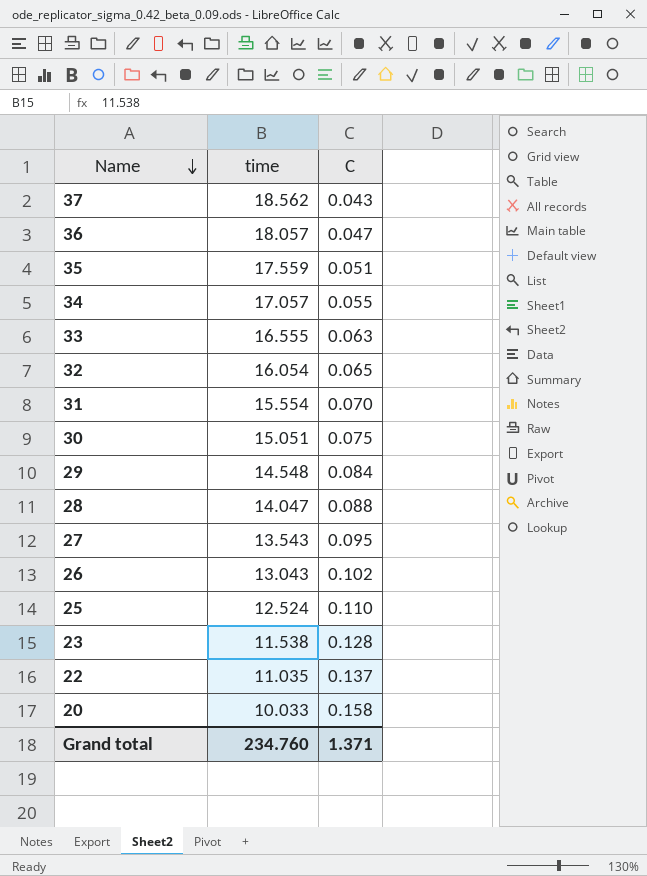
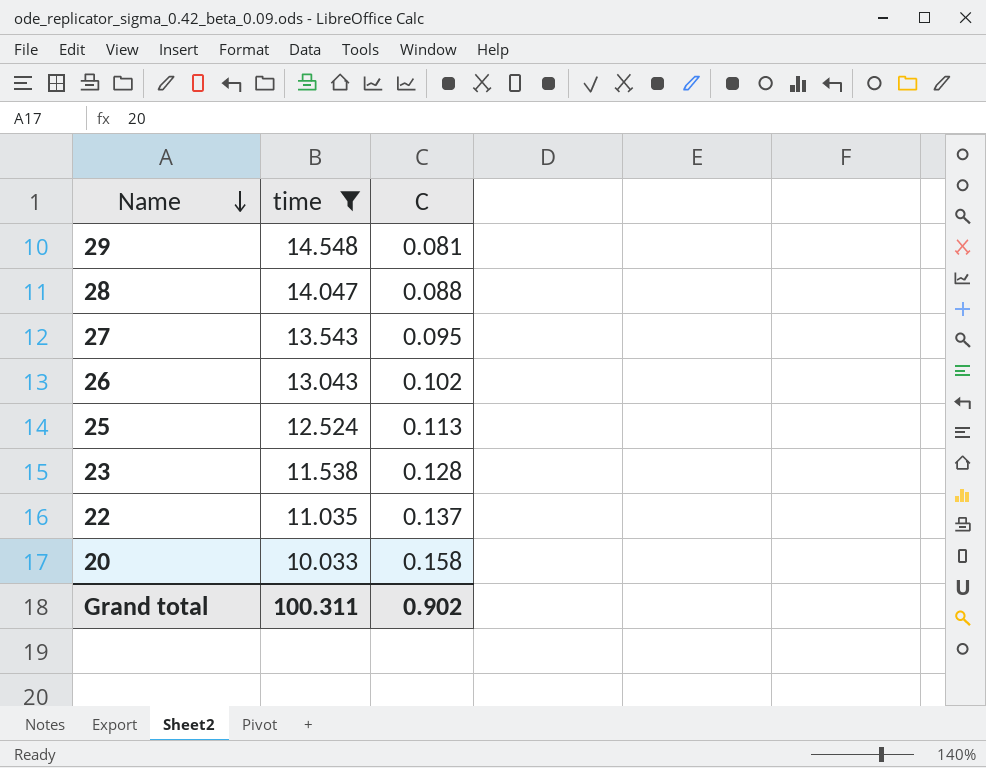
filter: none -> time <= 14.548
29 | C: 0.084 -> 0.081
25 | C: 0.110 -> 0.113
Grand total | time: 234.760 -> 100.311
Grand total | C: 1.371 -> 0.902

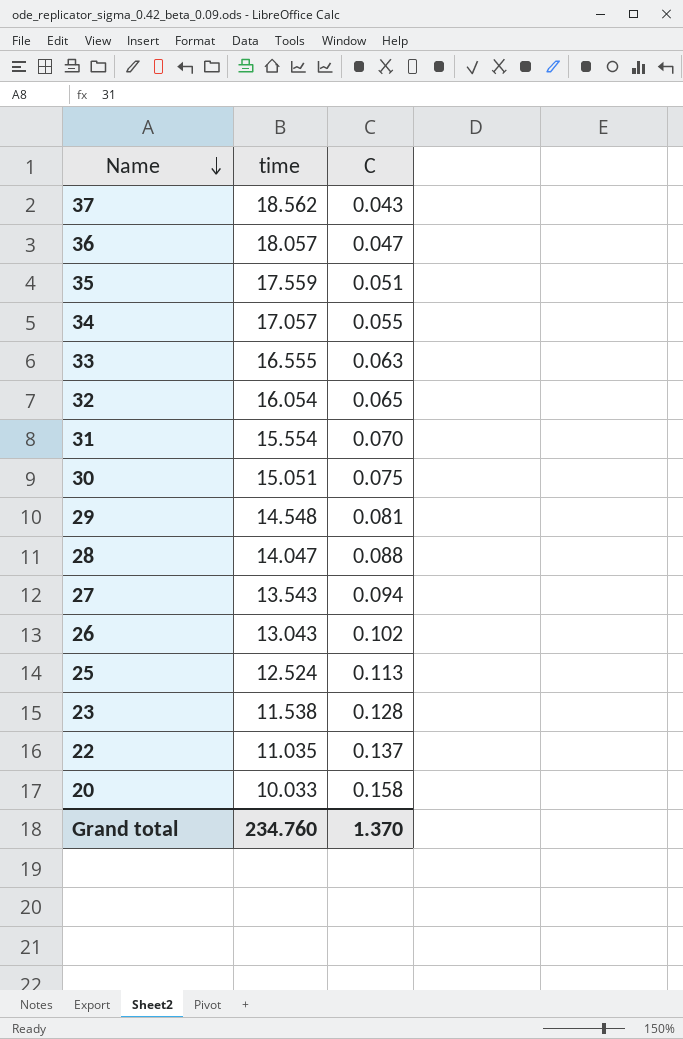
filter: time <= 14.548 -> none
27 | C: 0.095 -> 0.094
Grand total | time: 100.311 -> 234.760
Grand total | C: 0.902 -> 1.370

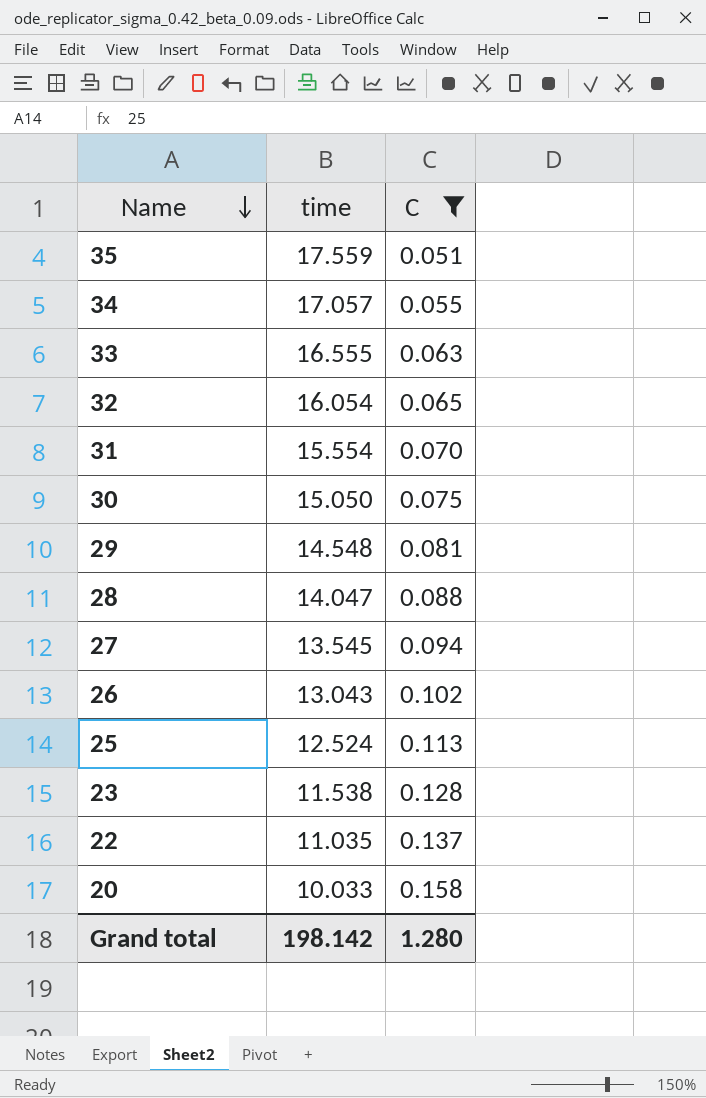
filter: none -> C >= 0.051
30 | time: 15.051 -> 15.050
27 | time: 13.543 -> 13.545
Grand total | time: 234.760 -> 198.142
Grand total | C: 1.370 -> 1.280

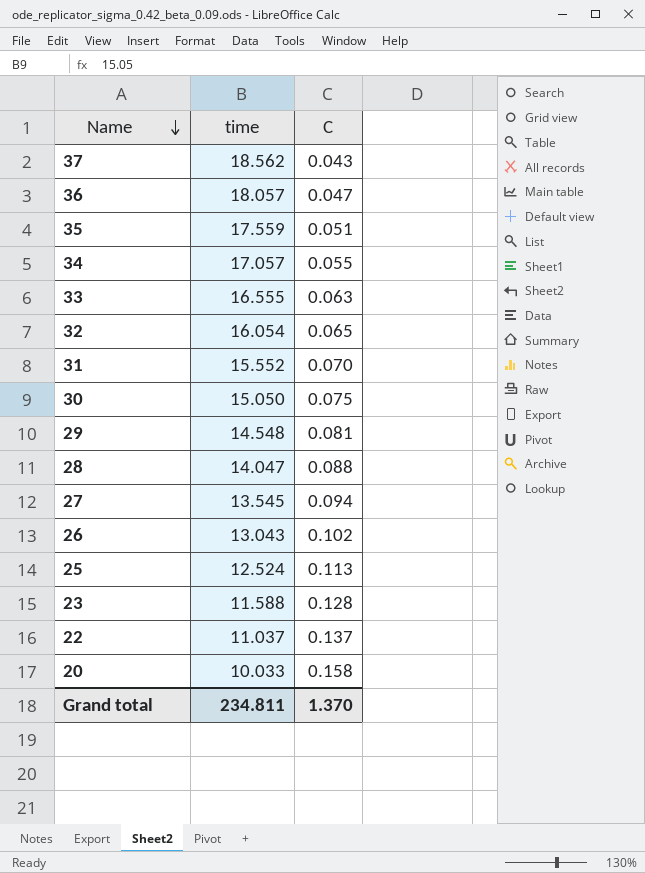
filter: C >= 0.051 -> none
31 | time: 15.554 -> 15.552
23 | time: 11.538 -> 11.588
22 | time: 11.035 -> 11.037
Grand total | time: 198.142 -> 234.811
Grand total | C: 1.280 -> 1.370

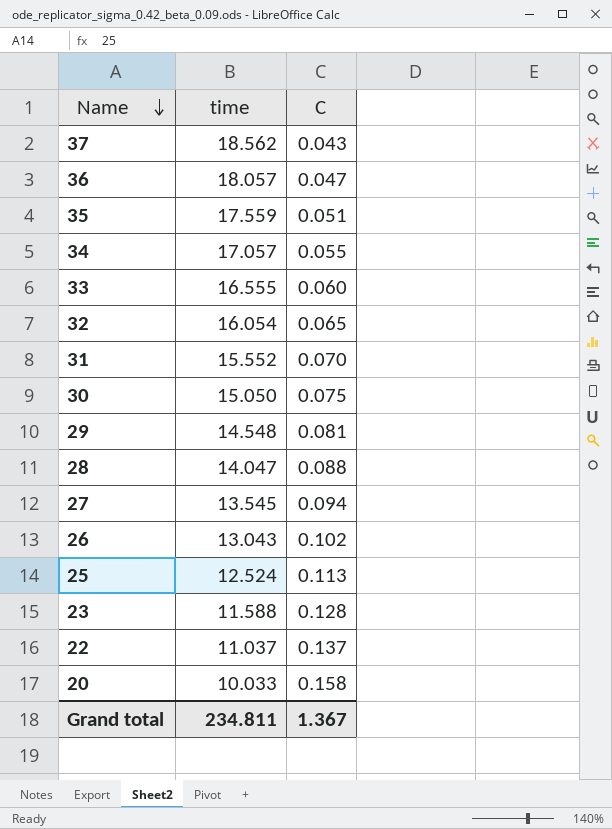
33 | C: 0.063 -> 0.060
Grand total | C: 1.370 -> 1.367

